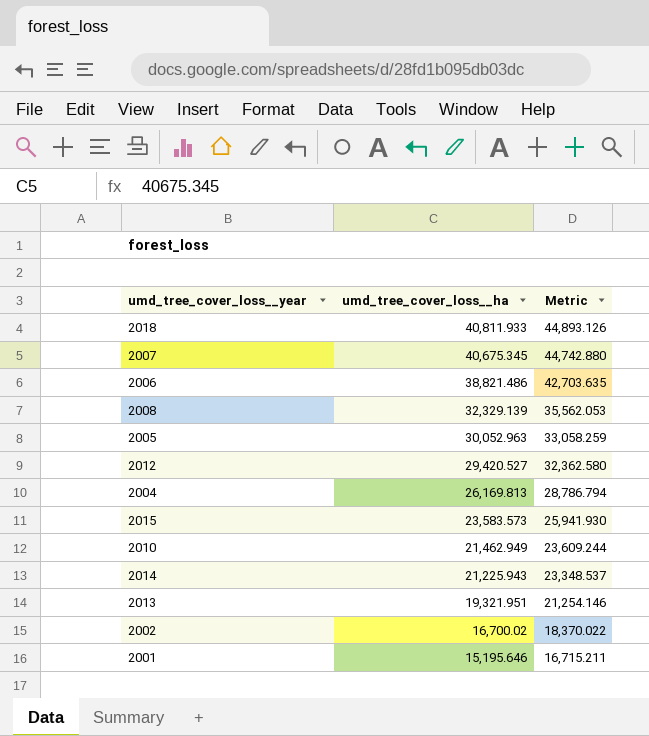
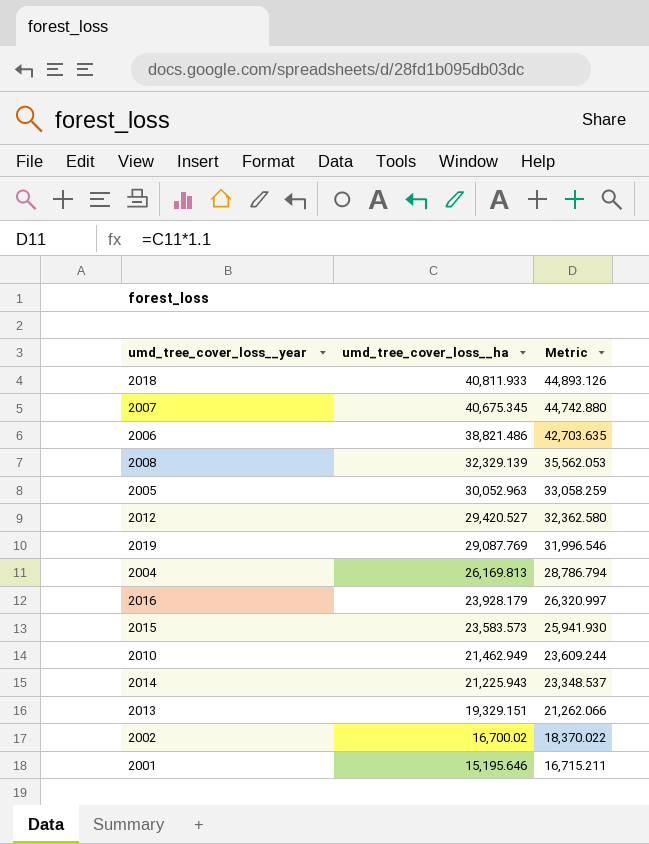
row 2019: none -> 29,087.769 | 31,996.546
row 2016: none -> 23,928.179 | 26,320.997
2013 | umd_tree_cover_loss__ha: 19,321.951 -> 19,329.151
2013 | Metric: 21,254.146 -> 21,262.066

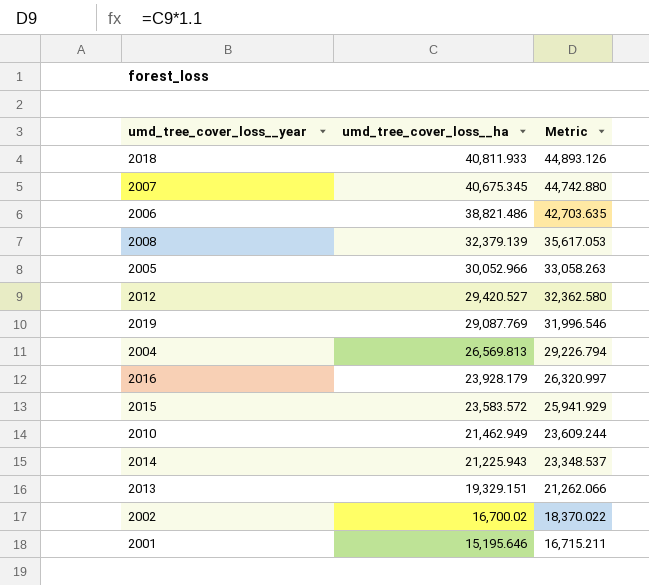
2008 | umd_tree_cover_loss__ha: 32,329.139 -> 32,379.139
2008 | Metric: 35,562.053 -> 35,617.053
2005 | umd_tree_cover_loss__ha: 30,052.963 -> 30,052.966
2005 | Metric: 33,058.259 -> 33,058.263
2004 | umd_tree_cover_loss__ha: 26,169.813 -> 26,569.813
2004 | Metric: 28,786.794 -> 29,226.794
2015 | umd_tree_cover_loss__ha: 23,583.573 -> 23,583.572
2015 | Metric: 25,941.930 -> 25,941.929

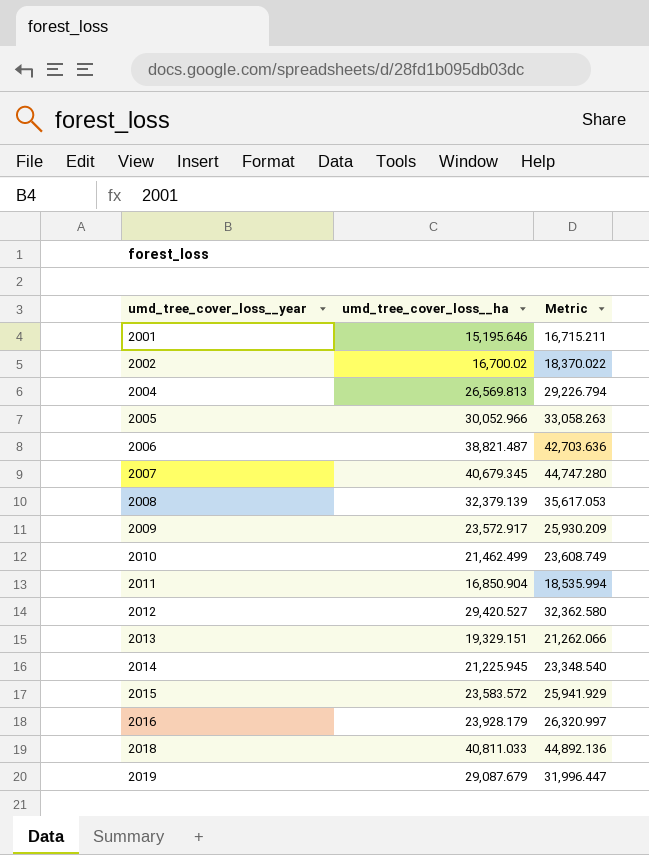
row order: umd_tree_cover_loss__ha descending -> umd_tree_cover_loss__year ascending
2006 | umd_tree_cover_loss__ha: 38,821.486 -> 38,821.487
2006 | Metric: 42,703.635 -> 42,703.636
2007 | umd_tree_cover_loss__ha: 40,675.345 -> 40,679.345
2007 | Metric: 44,742.880 -> 44,747.280
row 2009: none -> 23,572.917 | 25,930.209
2010 | umd_tree_cover_loss__ha: 21,462.949 -> 21,462.499
2010 | Metric: 23,609.244 -> 23,608.749
row 2011: none -> 16,850.904 | 18,535.994
2014 | umd_tree_cover_loss__ha: 21,225.943 -> 21,225.945
2014 | Metric: 23,348.537 -> 23,348.540
2018 | umd_tree_cover_loss__ha: 40,811.933 -> 40,811.033
2018 | Metric: 44,893.126 -> 44,892.136
2019 | umd_tree_cover_loss__ha: 29,087.769 -> 29,087.679
2019 | Metric: 31,996.546 -> 31,996.447

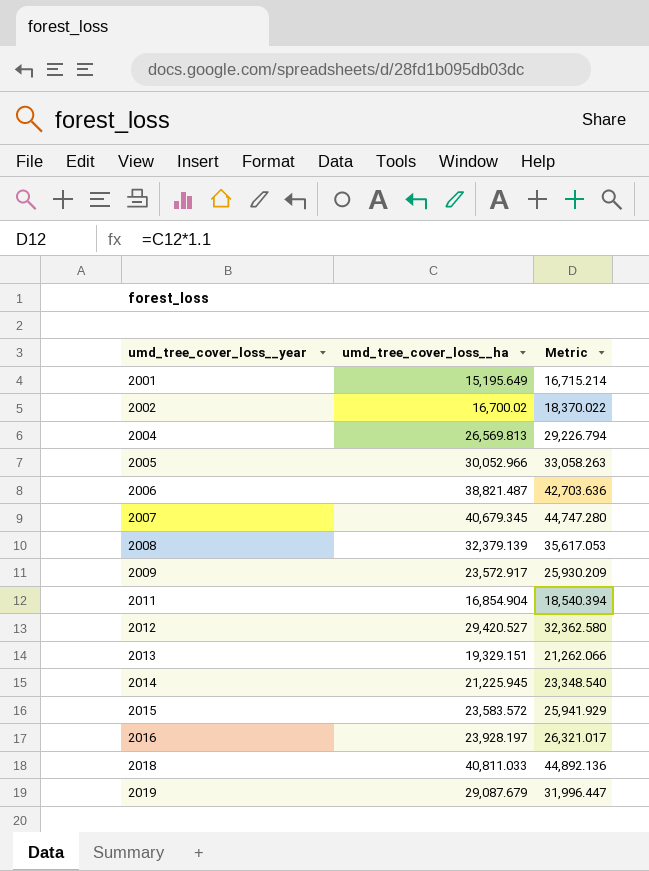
row 2010: 21,462.499 | 23,608.749 -> none
2001 | umd_tree_cover_loss__ha: 15,195.646 -> 15,195.649
2001 | Metric: 16,715.211 -> 16,715.214
2011 | umd_tree_cover_loss__ha: 16,850.904 -> 16,854.904
2011 | Metric: 18,535.994 -> 18,540.394
2016 | umd_tree_cover_loss__ha: 23,928.179 -> 23,928.197
2016 | Metric: 26,320.997 -> 26,321.017

